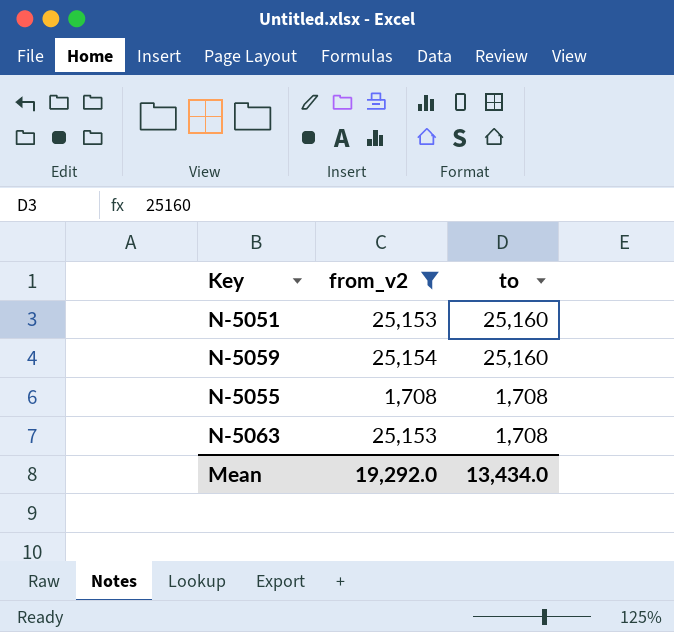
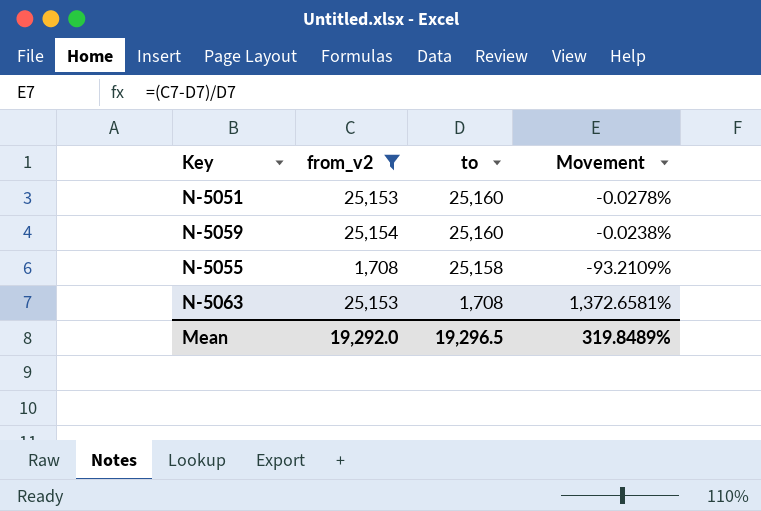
column Movement | formula: none -> ([from_v2] - [to]) / [to]
N-5055 | to: 1,708 -> 25,158
Mean | to: 13,434.0 -> 19,296.5

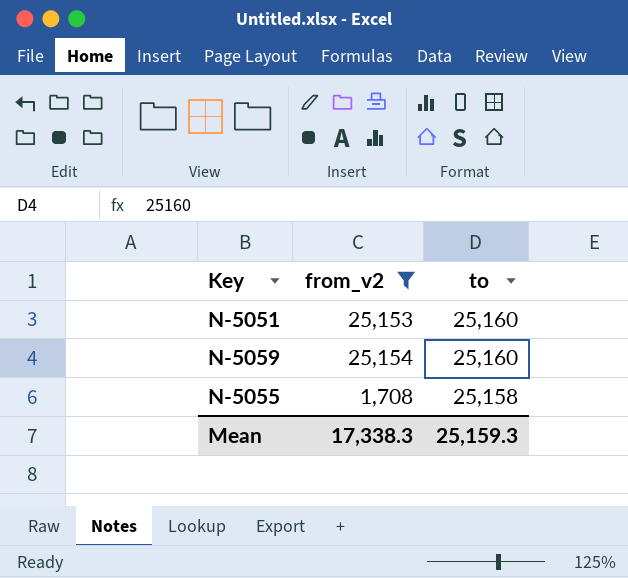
column Movement | formula: ([from_v2] - [to]) / [to] -> none
row N-5063: 25,153 | 1,708 | 1,372.6581% -> none
Mean | from_v2: 19,292.0 -> 17,338.3
Mean | to: 19,296.5 -> 25,159.3

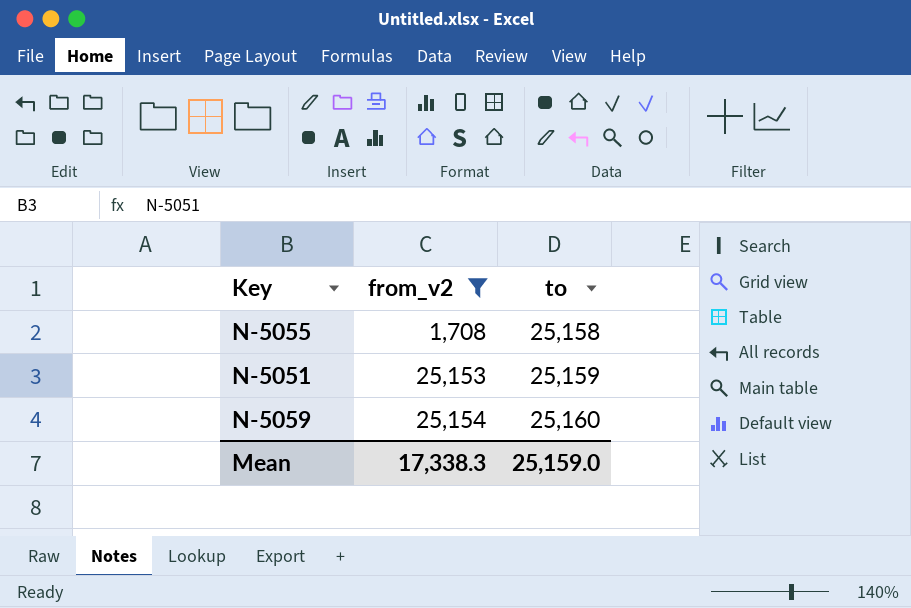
row order: to descending -> from_v2 ascending
N-5051 | to: 25,160 -> 25,159
Mean | to: 25,159.3 -> 25,159.0

